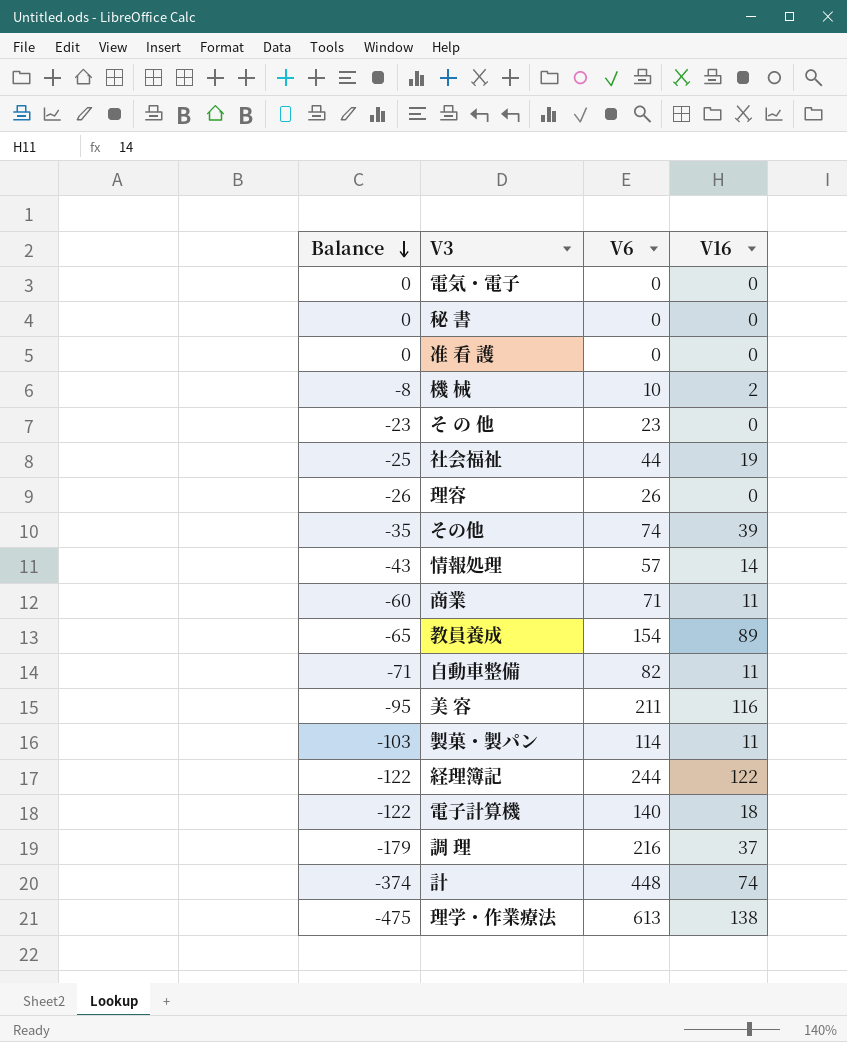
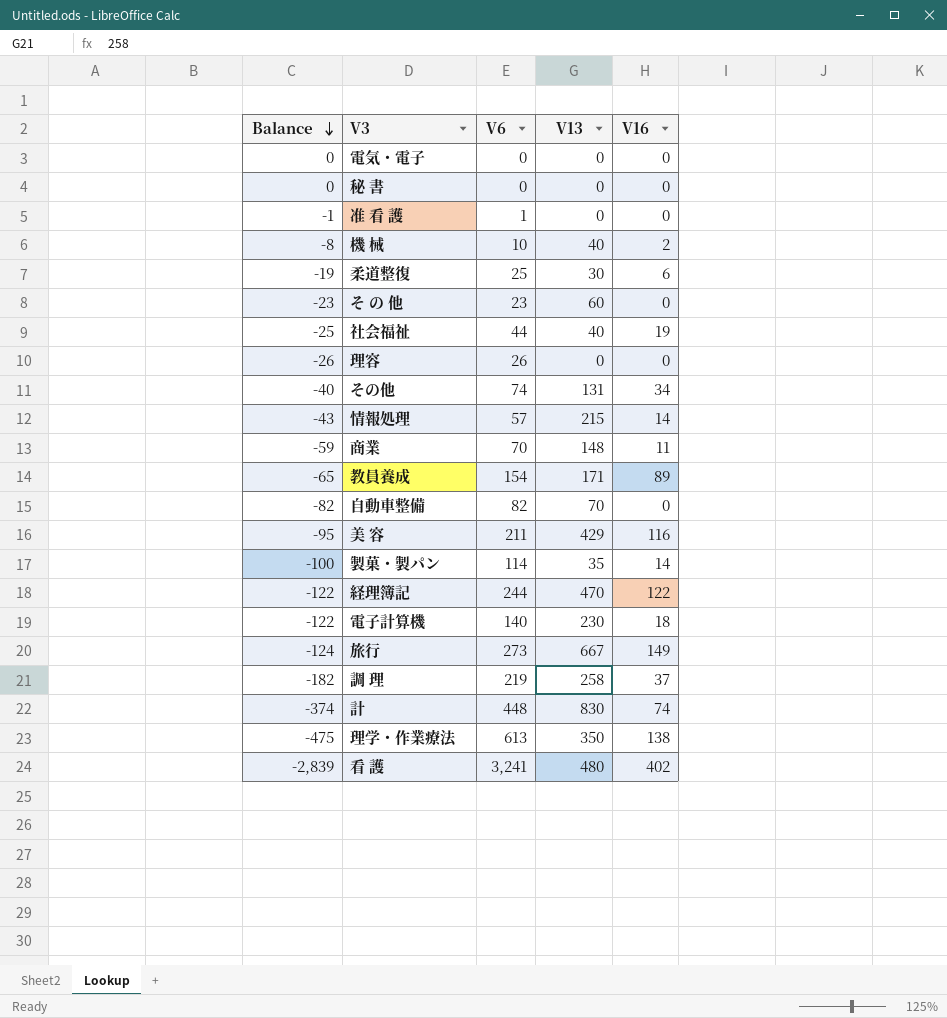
column V13 | position: none -> 4
准 看 護 | Balance: 0 -> -1
准 看 護 | V6: 0 -> 1
row 柔道整復: none -> -19 | 25 | 30 | 6
その他 | Balance: -35 -> -40
その他 | V16: 39 -> 34
商業 | Balance: -60 -> -59
商業 | V6: 71 -> 70
自動車整備 | Balance: -71 -> -82
自動車整備 | V16: 11 -> 0
製菓・製パン | Balance: -103 -> -100
製菓・製パン | V16: 11 -> 14
row 旅行: none -> -124 | 273 | 667 | 149
調 理 | Balance: -179 -> -182
調 理 | V6: 216 -> 219
row 看 護: none -> -2,839 | 3,241 | 480 | 402

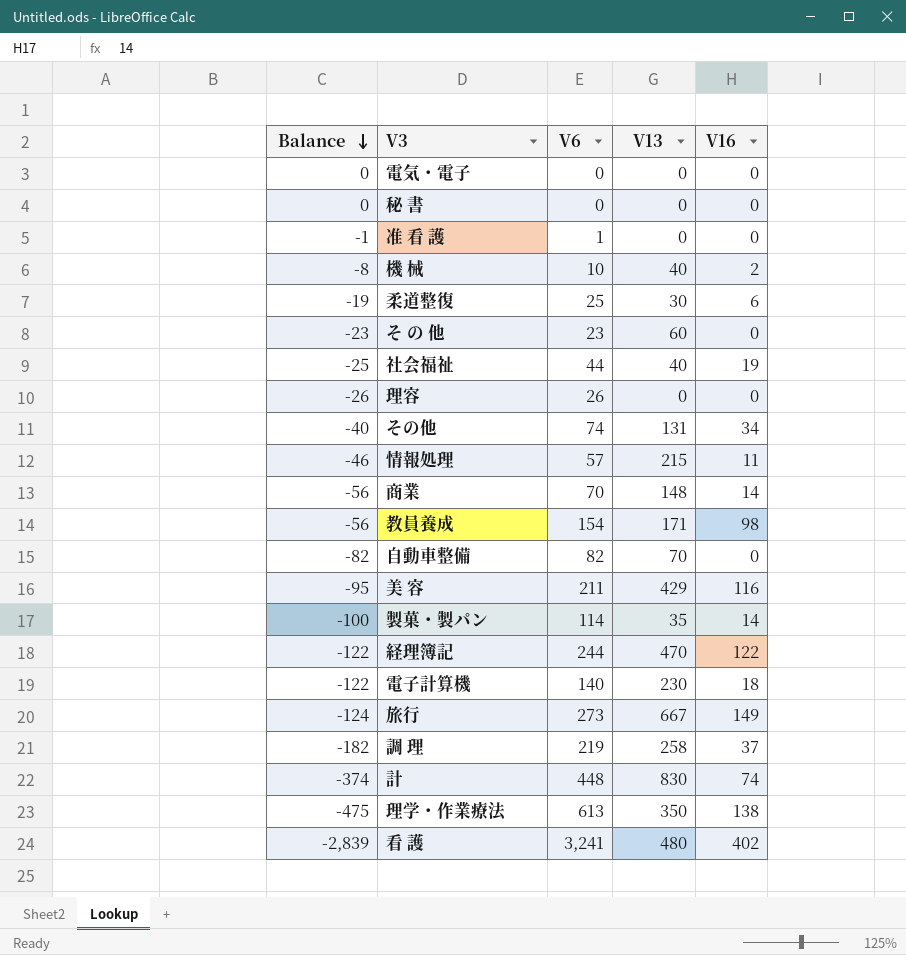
情報処理 | Balance: -43 -> -46
情報処理 | V16: 14 -> 11
商業 | Balance: -59 -> -56
商業 | V16: 11 -> 14
教員養成 | Balance: -65 -> -56
教員養成 | V16: 89 -> 98

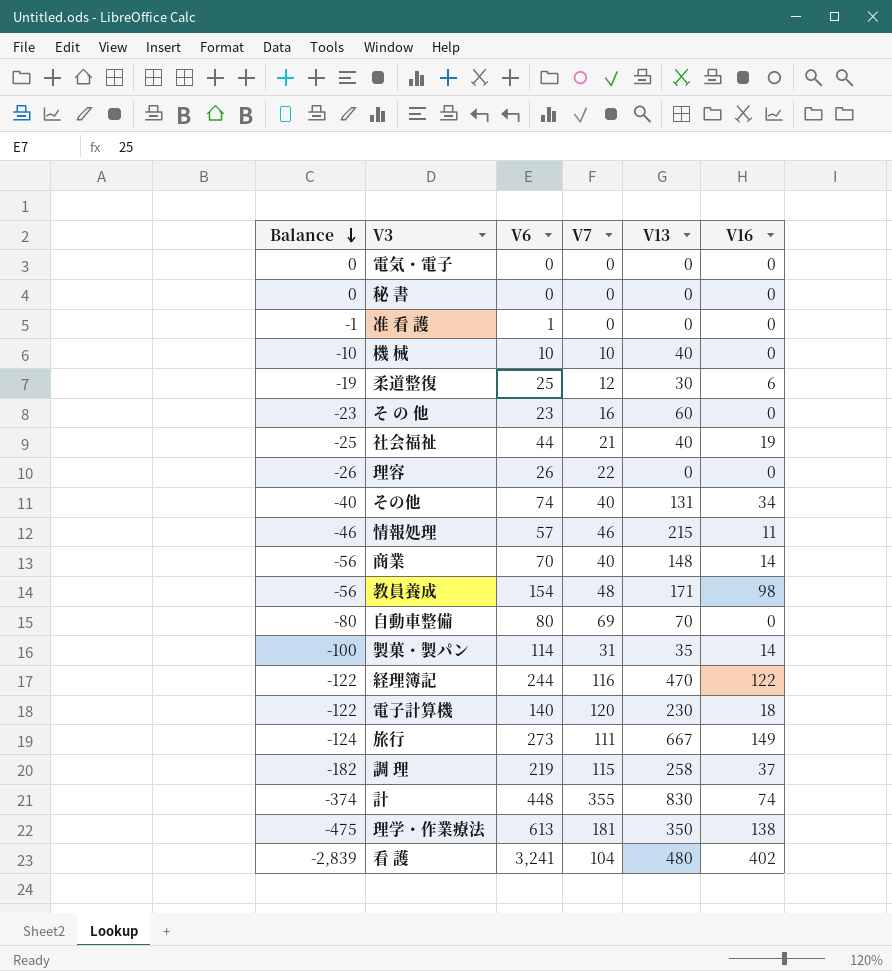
column V7 | position: none -> 4
row 美 容: -95 | 211 | 429 | 116 -> none
機 械 | Balance: -8 -> -10
機 械 | V16: 2 -> 0
自動車整備 | Balance: -82 -> -80
自動車整備 | V6: 82 -> 80

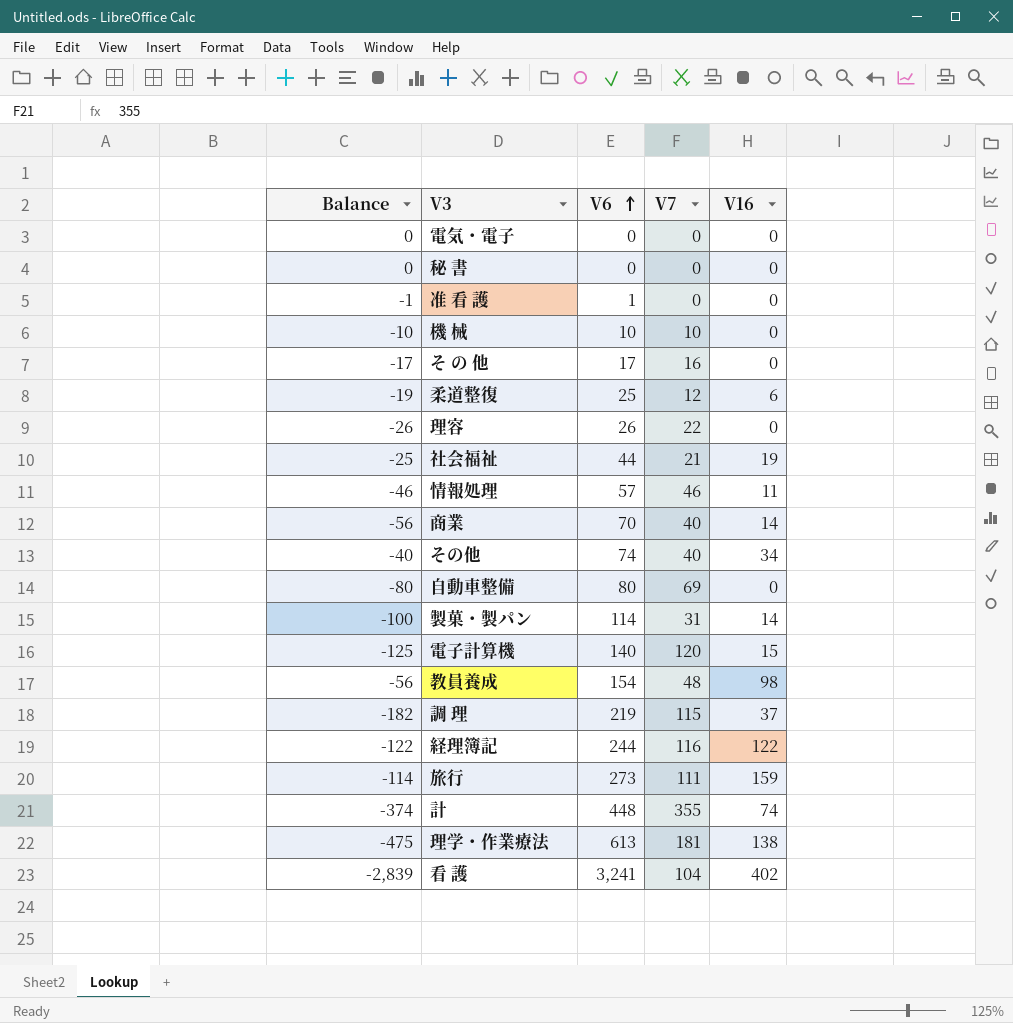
row order: Balance descending -> V6 ascending
column V13 | position: 5 -> none
そ の 他 | Balance: -23 -> -17
そ の 他 | V6: 23 -> 17
電子計算機 | Balance: -122 -> -125
電子計算機 | V16: 18 -> 15
旅行 | Balance: -124 -> -114
旅行 | V16: 149 -> 159

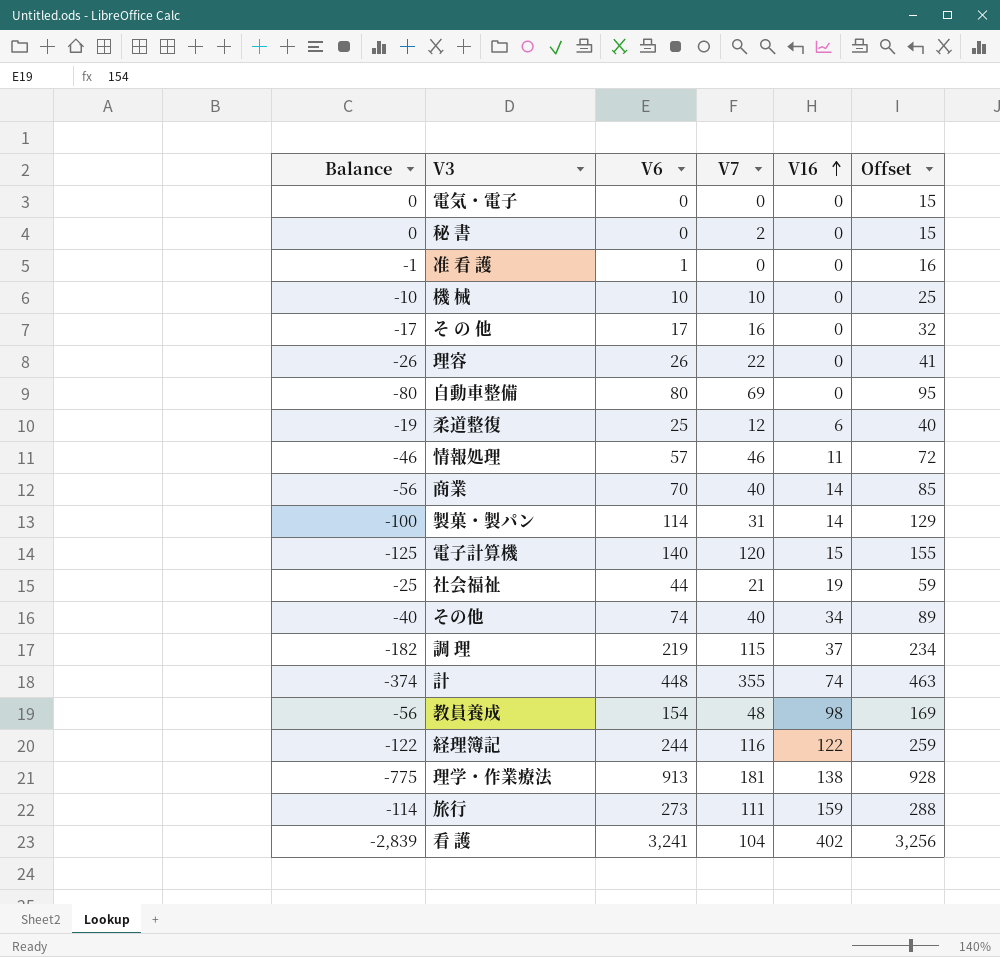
row order: V6 ascending -> V16 ascending
column Offset | formula: none -> [V6] + 15
秘 書 | V7: 0 -> 2
理学・作業療法 | Balance: -475 -> -775
理学・作業療法 | V6: 613 -> 913

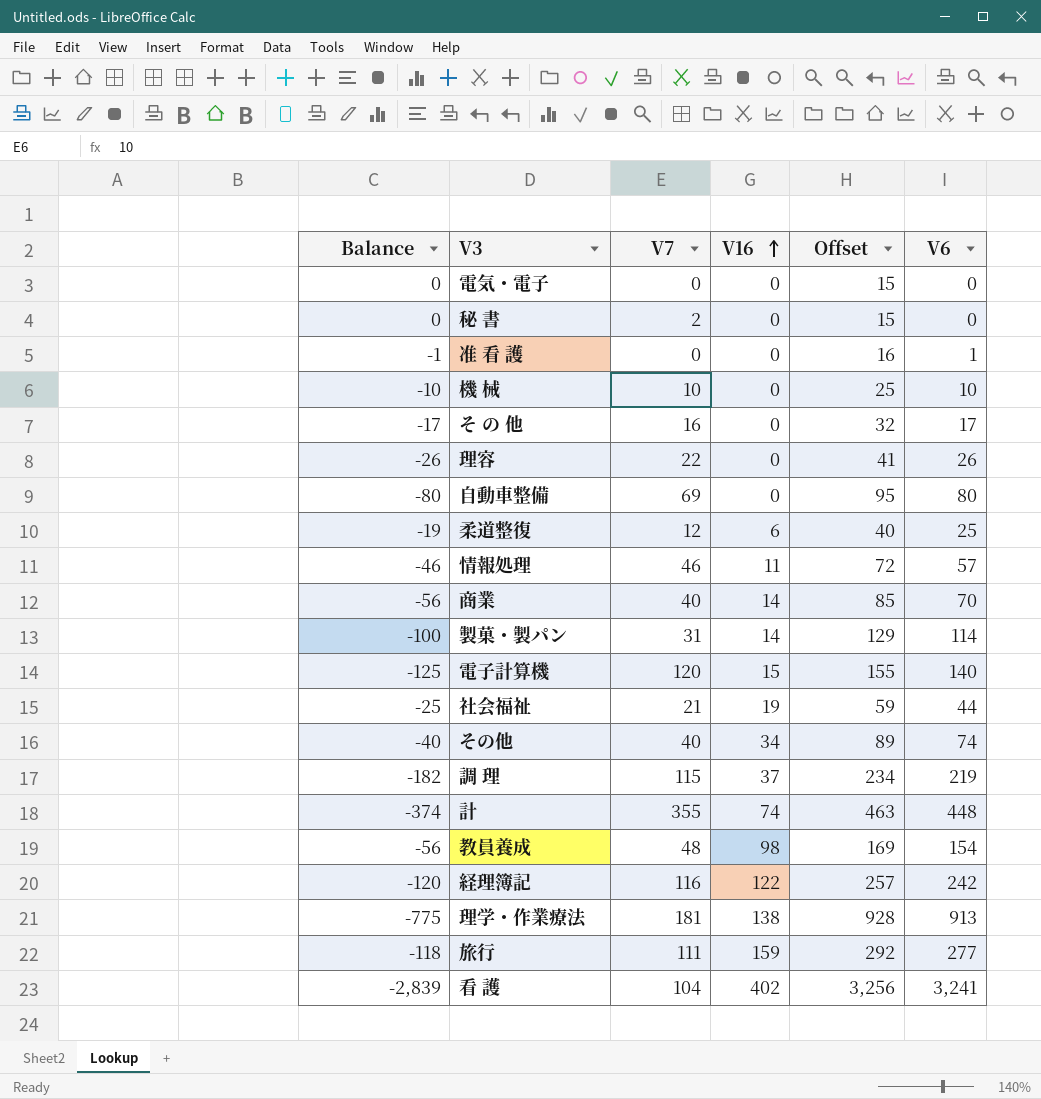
column V6 | position: 3 -> 6
経理簿記 | Balance: -122 -> -120
経理簿記 | Offset: 259 -> 257
経理簿記 | V6: 244 -> 242
旅行 | Balance: -114 -> -118
旅行 | Offset: 288 -> 292
旅行 | V6: 273 -> 277

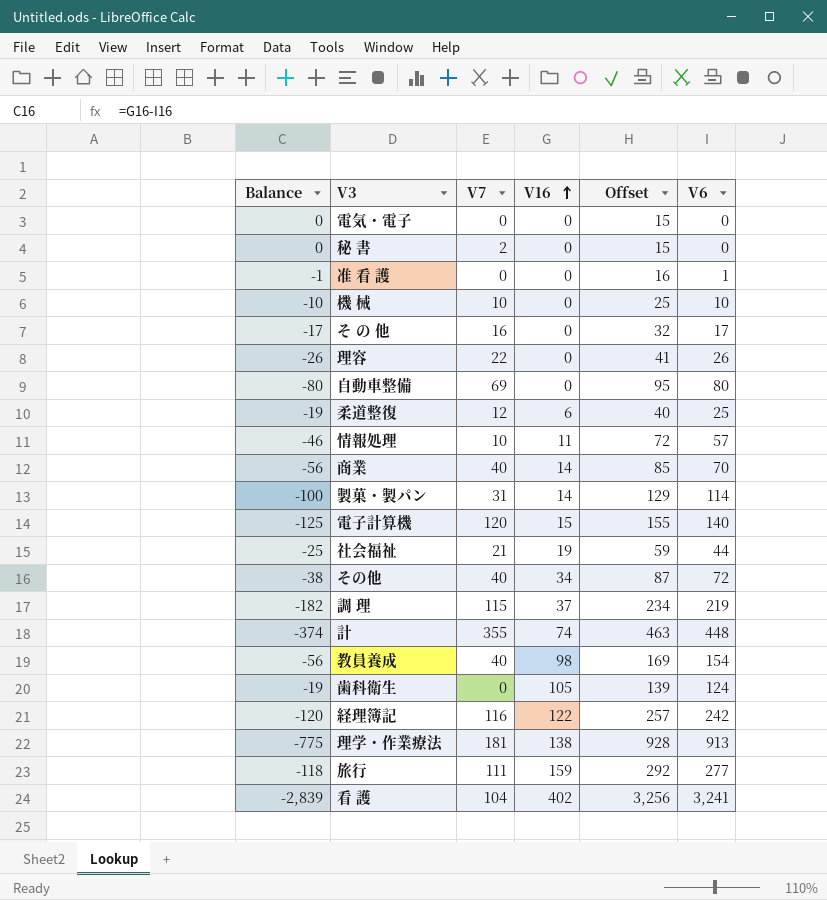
情報処理 | V7: 46 -> 10
その他 | Balance: -40 -> -38
その他 | Offset: 89 -> 87
その他 | V6: 74 -> 72
教員養成 | V7: 48 -> 40
row 歯科衛生: none -> -19 | 0 | 105 | 139 | 124

